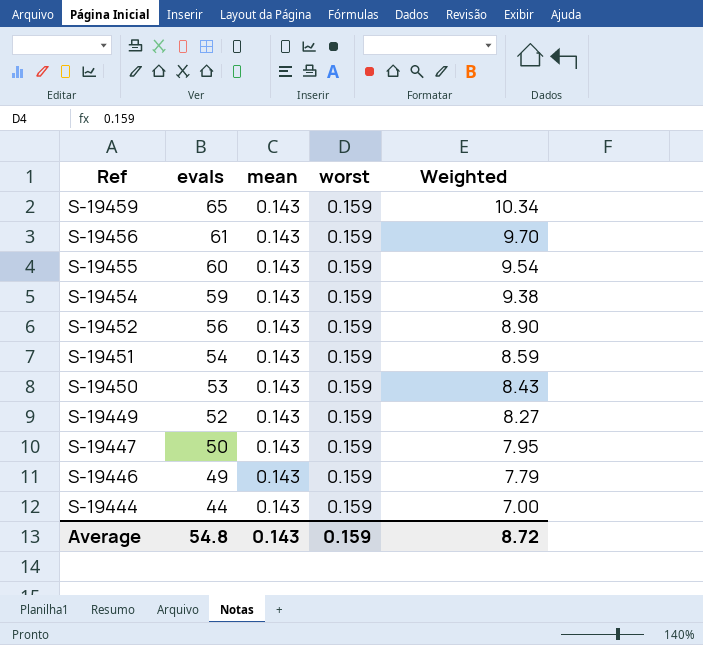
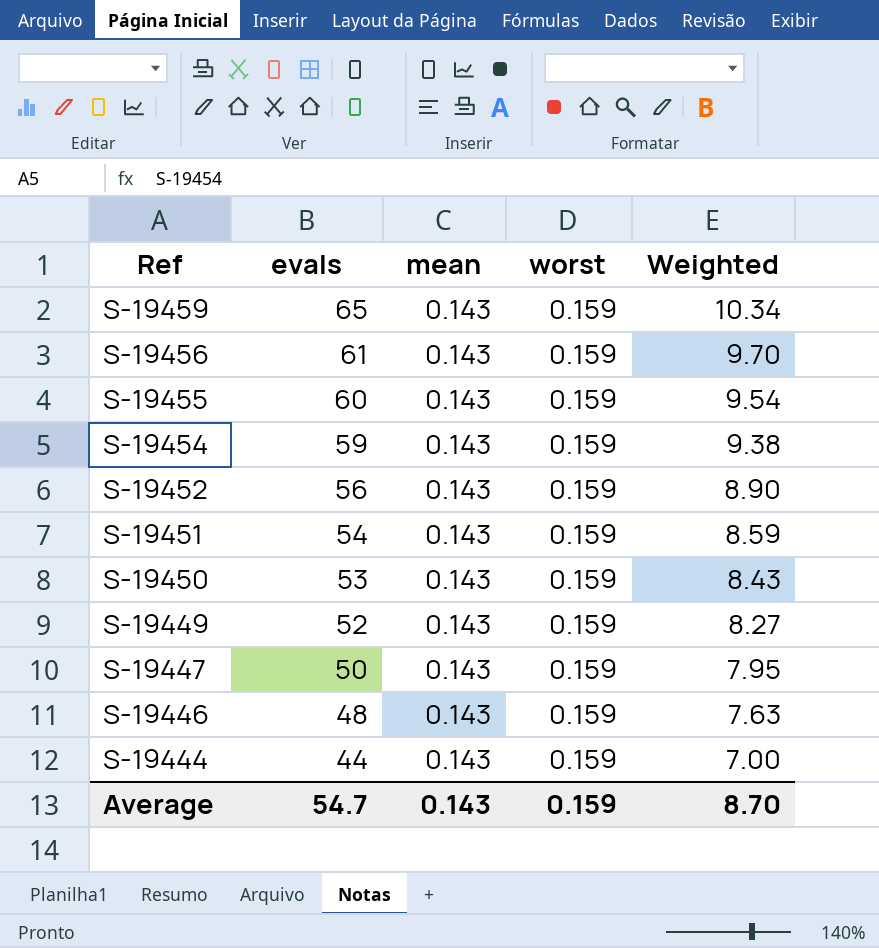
S-19446 | evals: 49 -> 48
S-19446 | Weighted: 7.79 -> 7.63
Average | evals: 54.8 -> 54.7
Average | Weighted: 8.72 -> 8.70

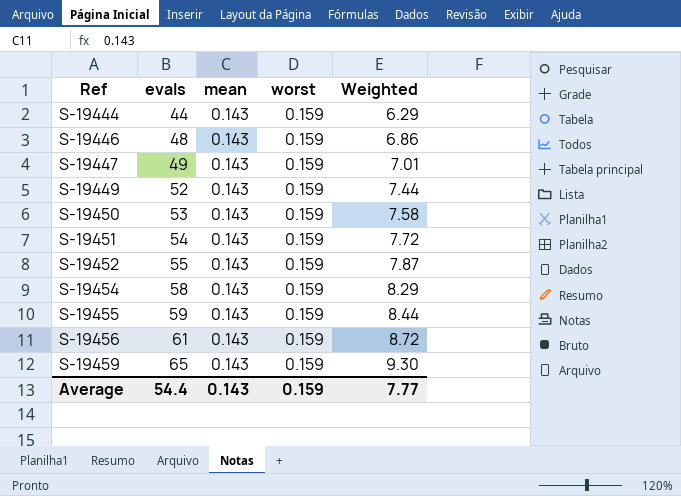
row order: Ref descending -> Ref ascending
column Weighted | formula: [evals] * [worst] -> [evals] * [mean]
S-19447 | evals: 50 -> 49
S-19452 | evals: 56 -> 55
S-19454 | evals: 59 -> 58
S-19455 | evals: 60 -> 59
Average | evals: 54.7 -> 54.4
Average | Weighted: 8.70 -> 7.77

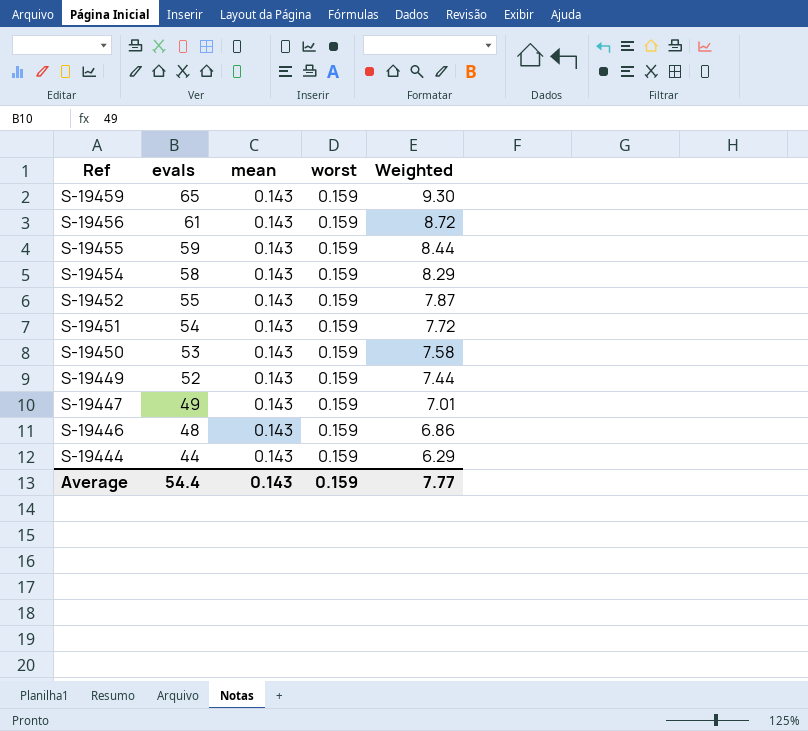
row order: Ref ascending -> Ref descending

